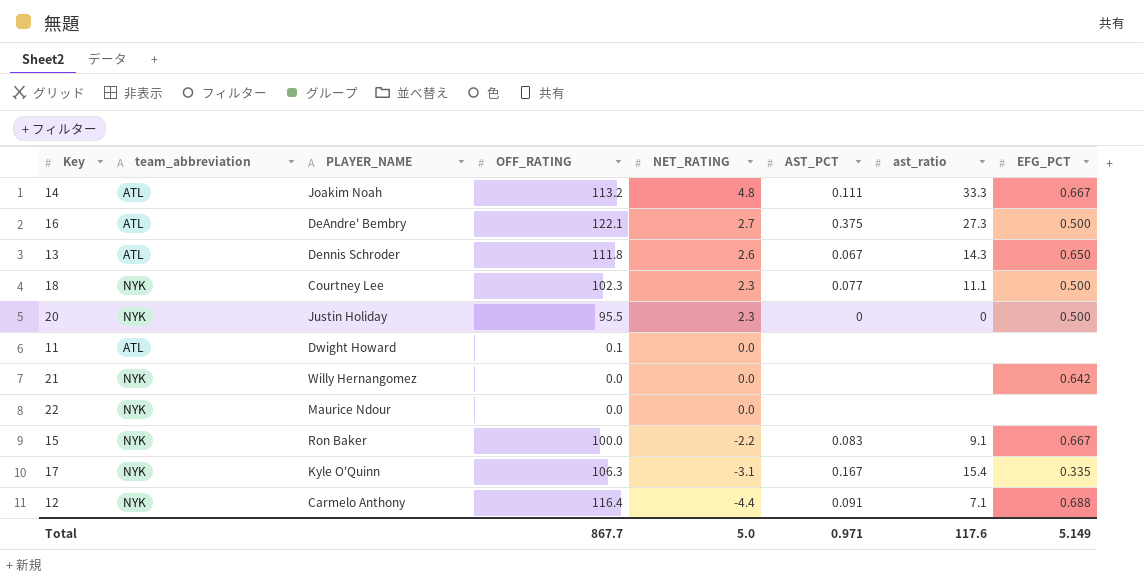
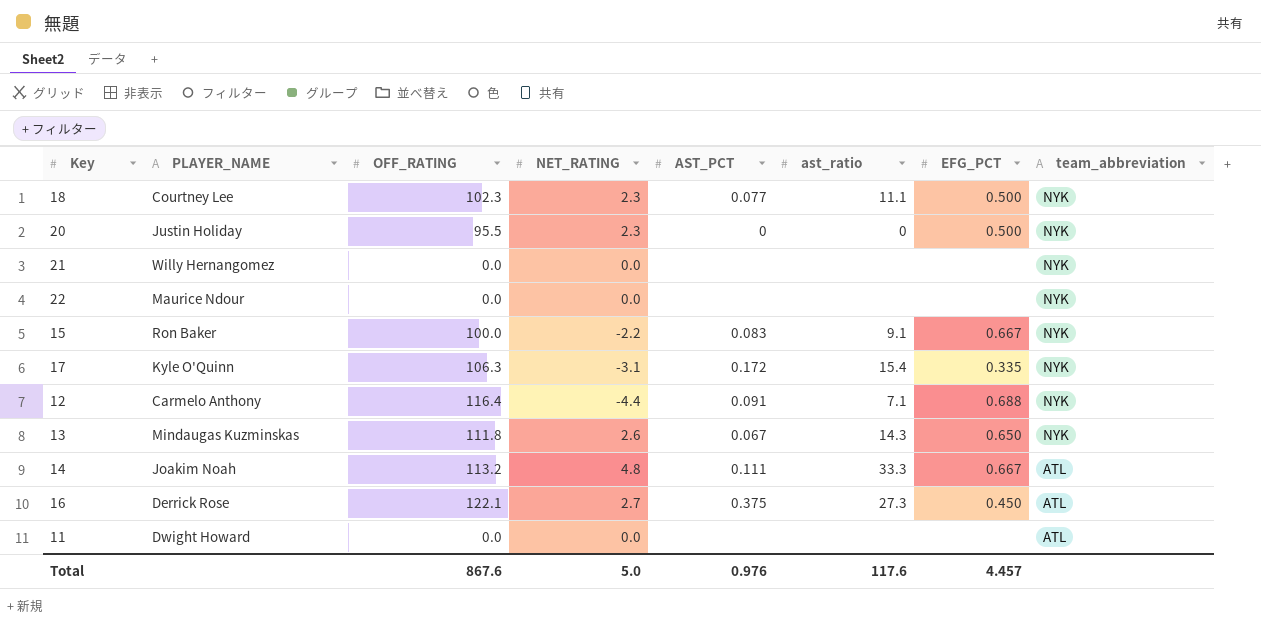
row order: NET_RATING descending -> team_abbreviation descending
column team_abbreviation | position: 2 -> 8
21 | EFG_PCT: 0.642 -> none
17 | AST_PCT: 0.167 -> 0.172
13 | PLAYER_NAME: Dennis Schroder -> Mindaugas Kuzminskas
13 | team_abbreviation: ATL -> NYK
16 | PLAYER_NAME: DeAndre' Bembry -> Derrick Rose
16 | EFG_PCT: 0.500 -> 0.450
11 | OFF_RATING: 0.1 -> 0.0
Total | OFF_RATING: 867.7 -> 867.6
Total | AST_PCT: 0.971 -> 0.976
Total | EFG_PCT: 5.149 -> 4.457

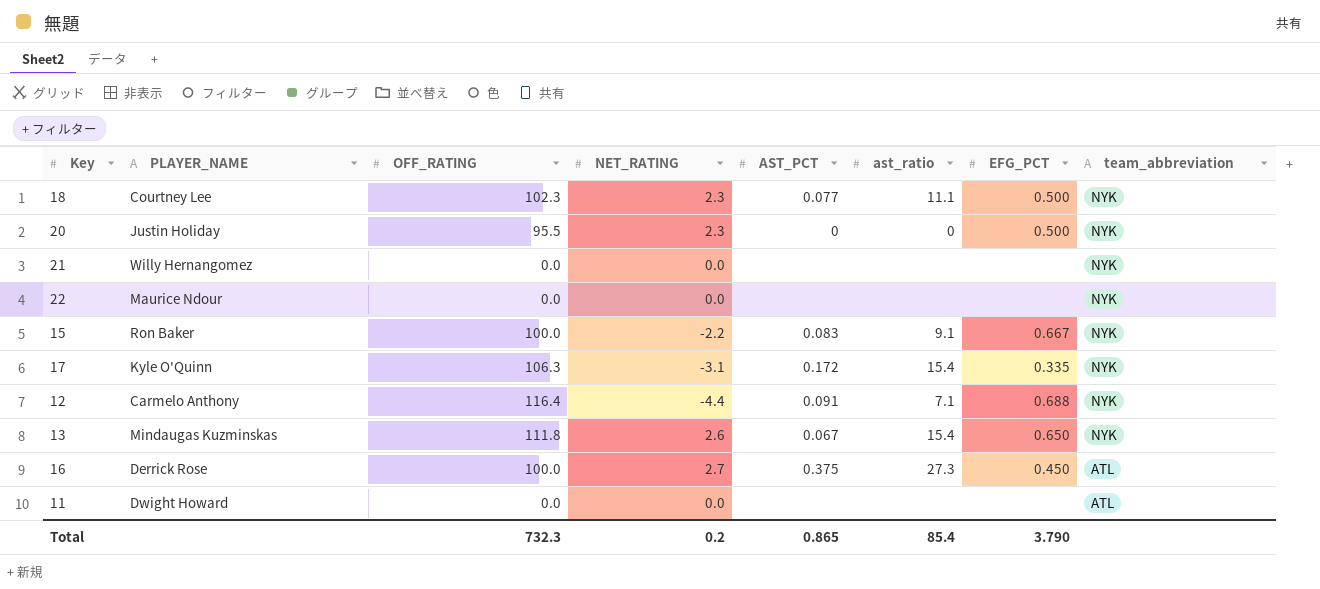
row 14: Joakim Noah | 113.2 | 4.8 | 0.111 | 33.3 | 0.667 | ATL -> none
13 | ast_ratio: 14.3 -> 15.4
16 | OFF_RATING: 122.1 -> 100.0
Total | OFF_RATING: 867.6 -> 732.3
Total | NET_RATING: 5.0 -> 0.2
Total | AST_PCT: 0.976 -> 0.865
Total | ast_ratio: 117.6 -> 85.4
Total | EFG_PCT: 4.457 -> 3.790

